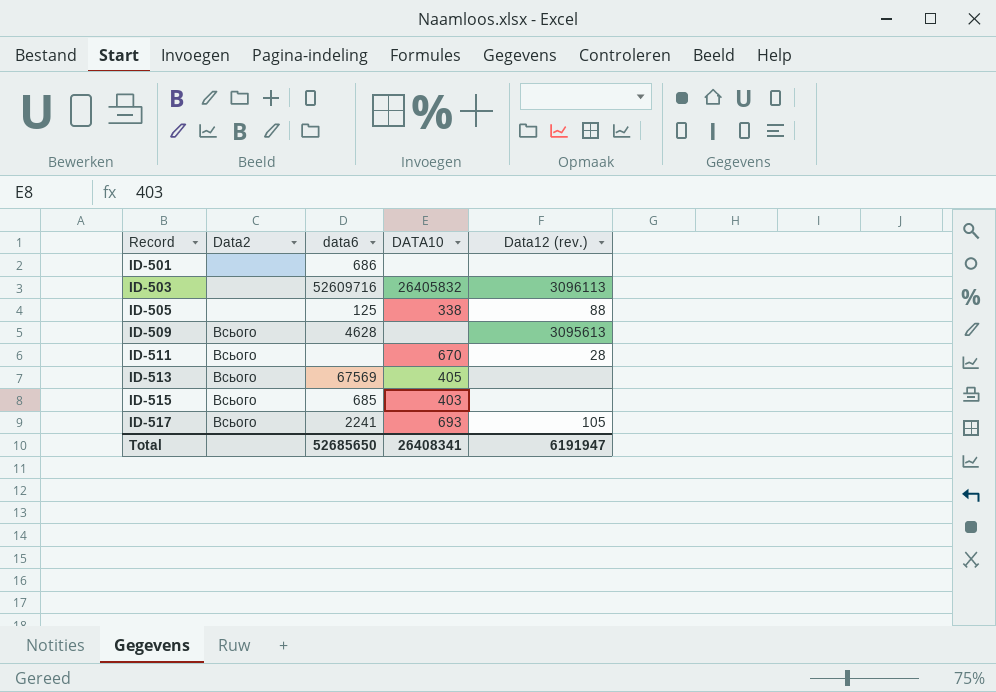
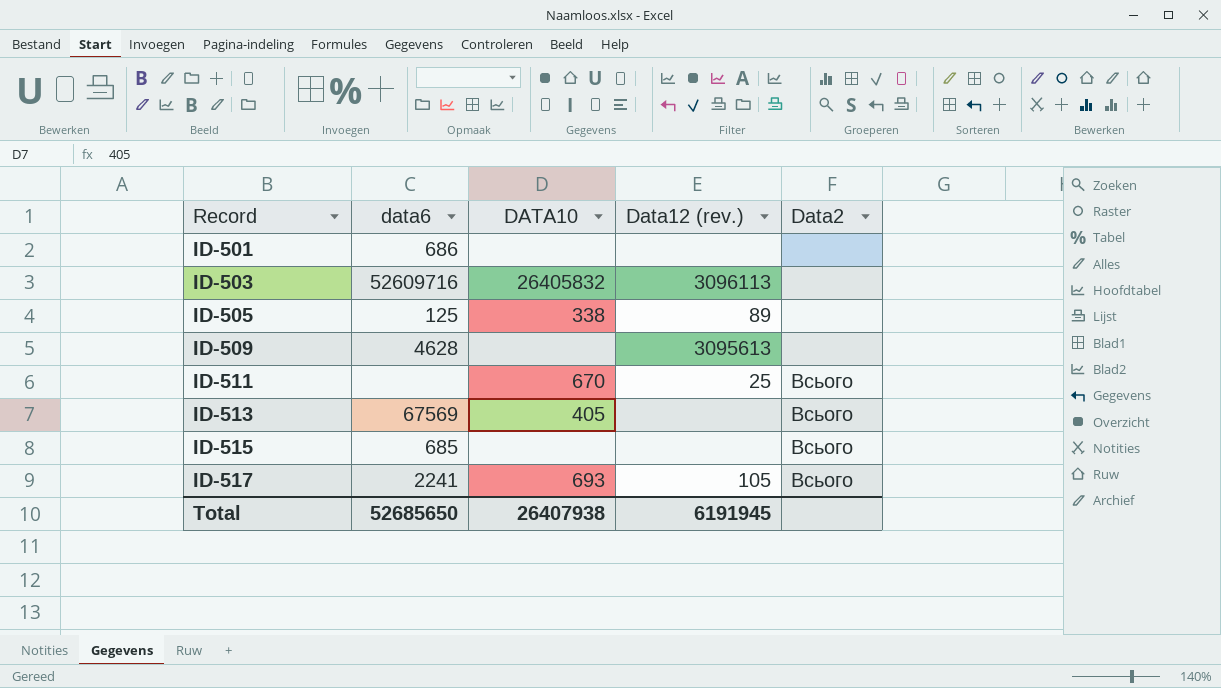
column Data2 | position: 2 -> 5
ID-505 | Data12 (rev.): 88 -> 89
ID-509 | Data2: Всього -> none
ID-511 | Data12 (rev.): 28 -> 25
ID-515 | DATA10: 403 -> none
Total | DATA10: 26408341 -> 26407938
Total | Data12 (rev.): 6191947 -> 6191945

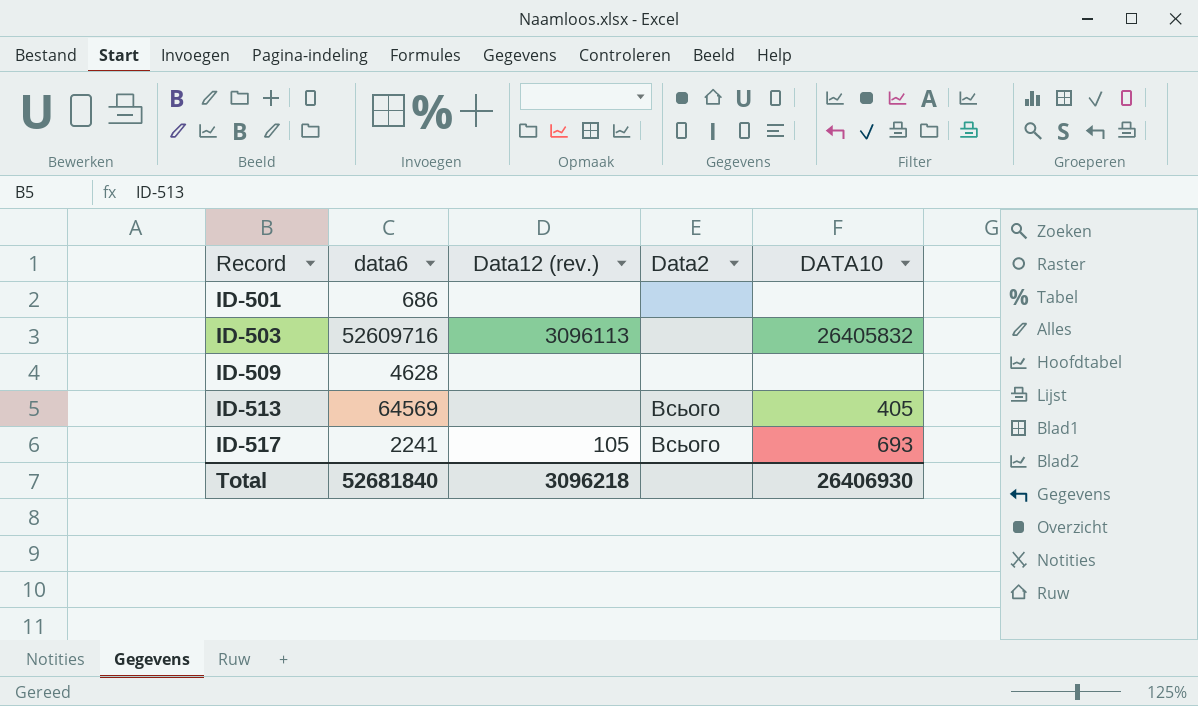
column DATA10 | position: 3 -> 5
row ID-505: 125 | 338 | 89 | none -> none
row ID-511: none | 670 | 25 | Всього -> none
row ID-515: 685 | none | none | Всього -> none
ID-509 | Data12 (rev.): 3095613 -> none
ID-513 | data6: 67569 -> 64569
Total | data6: 52685650 -> 52681840
Total | Data12 (rev.): 6191945 -> 3096218
Total | DATA10: 26407938 -> 26406930

